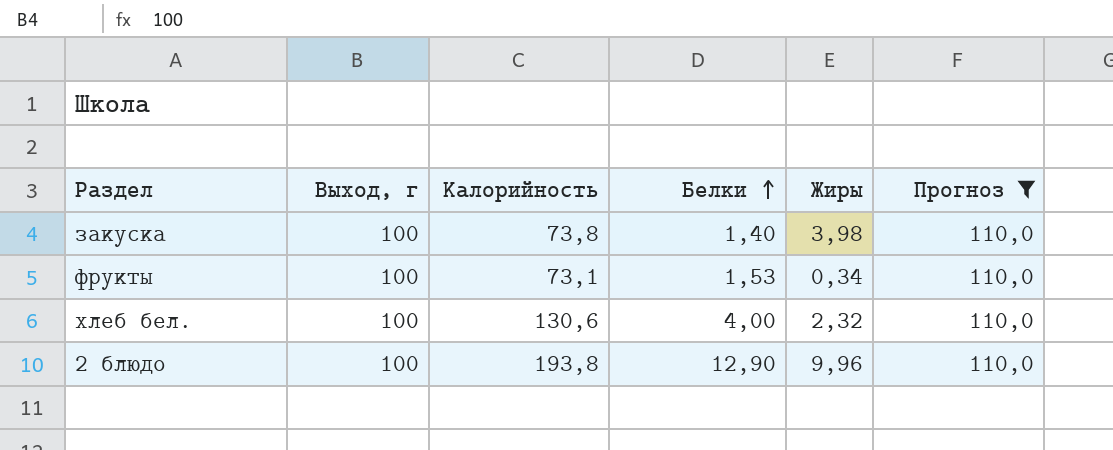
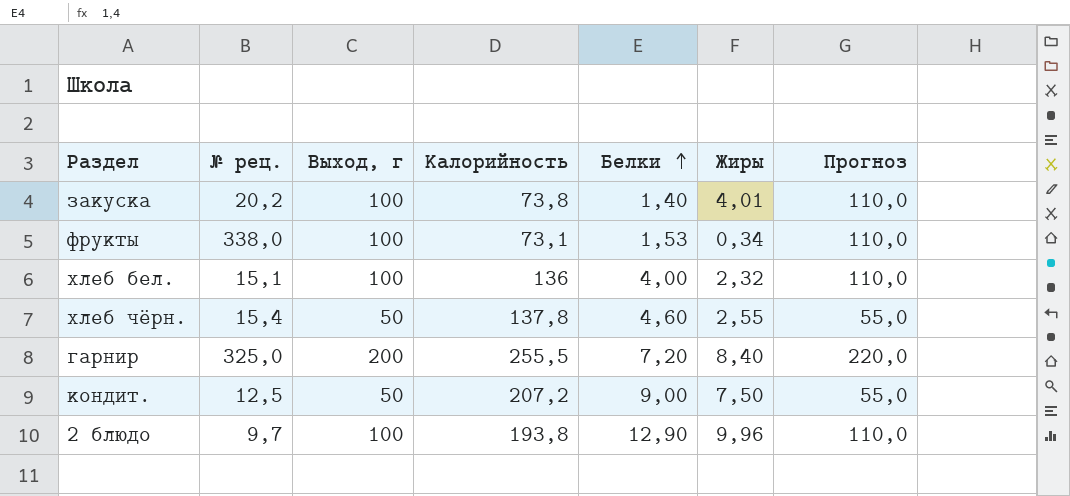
filter: Прогноз = 110,0 -> none
column № рец. | position: none -> 2
закуска | Жиры: 3,98 -> 4,01
хлеб бел. | Калорийность: 130,6 -> 136

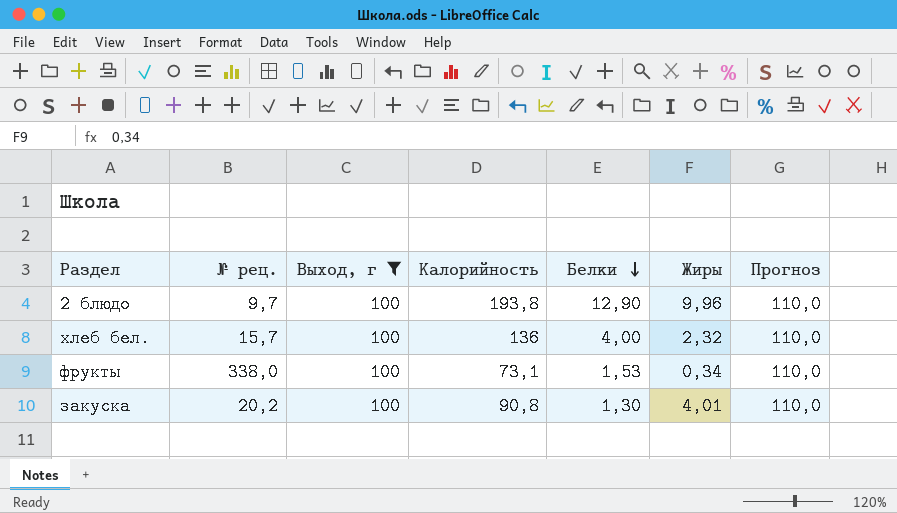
filter: none -> Выход, г = 100
row order: Белки ascending -> Белки descending
хлеб бел. | № рец.: 15,1 -> 15,7
закуска | Калорийность: 73,8 -> 90,8
закуска | Белки: 1,40 -> 1,30

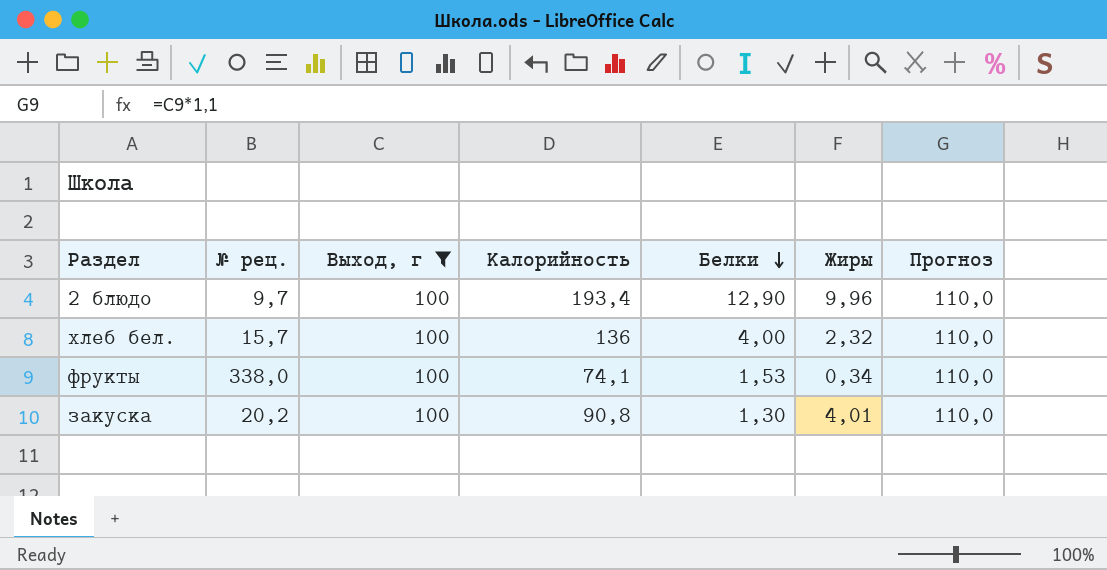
2 блюдо | Калорийность: 193,8 -> 193,4
фрукты | Калорийность: 73,1 -> 74,1

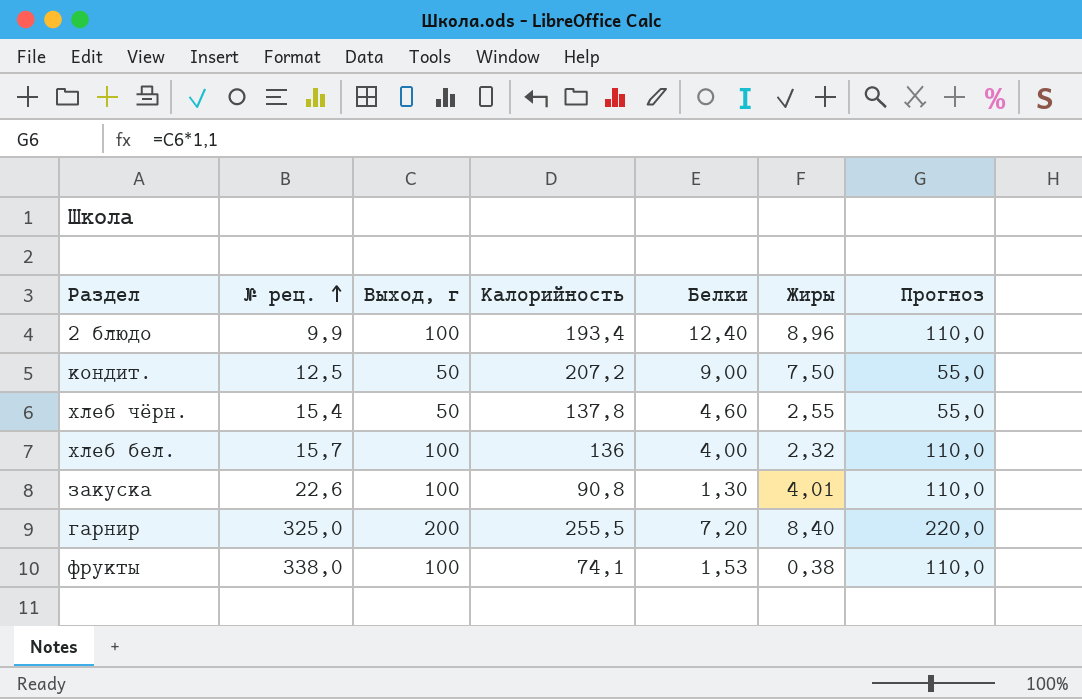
filter: Выход, г = 100 -> none
row order: Белки descending -> № рец. ascending
2 блюдо | № рец.: 9,7 -> 9,9
2 блюдо | Белки: 12,90 -> 12,40
2 блюдо | Жиры: 9,96 -> 8,96
закуска | № рец.: 20,2 -> 22,6
фрукты | Жиры: 0,34 -> 0,38

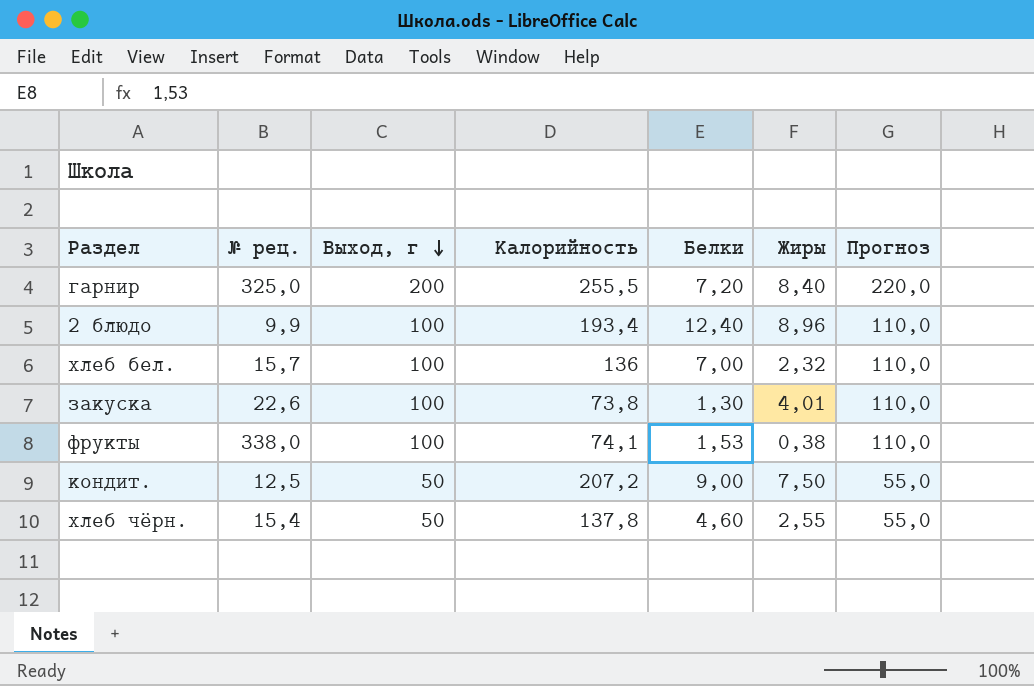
row order: № рец. ascending -> Выход, г descending
хлеб бел. | Белки: 4,00 -> 7,00
закуска | Калорийность: 90,8 -> 73,8

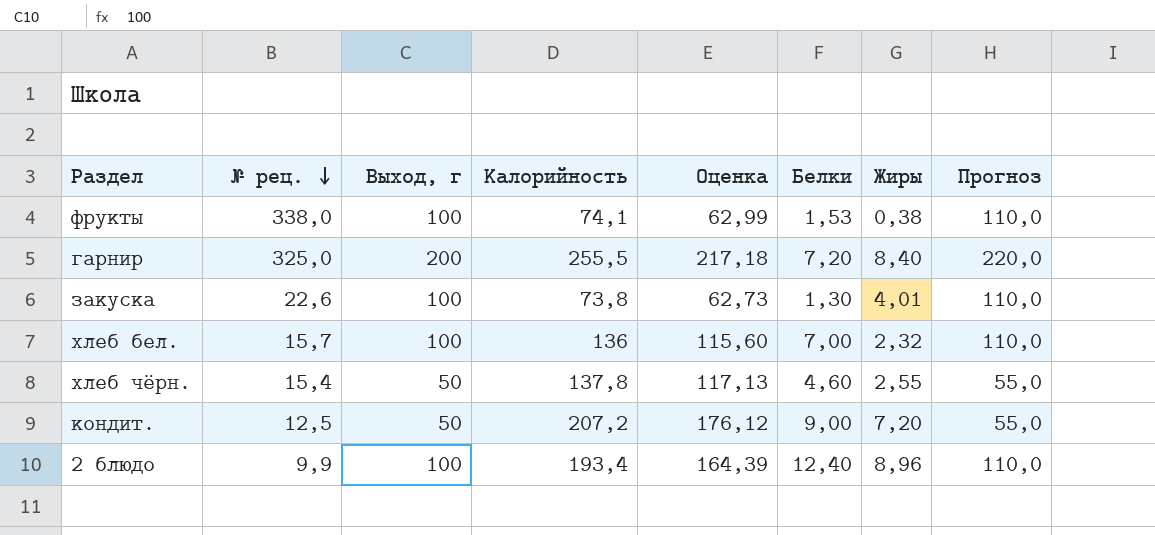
row order: Выход, г descending -> № рец. descending
column Оценка | formula: none -> [Калорийность] * 0,85
кондит. | Жиры: 7,50 -> 7,20

